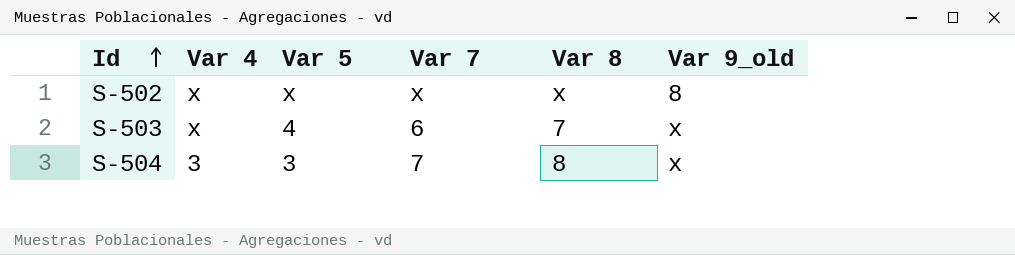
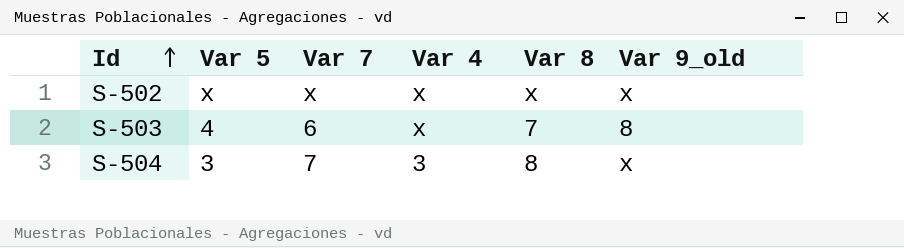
column Var 4 | position: 2 -> 4
S-502 | Var 9_old: 8 -> x
S-503 | Var 9_old: x -> 8

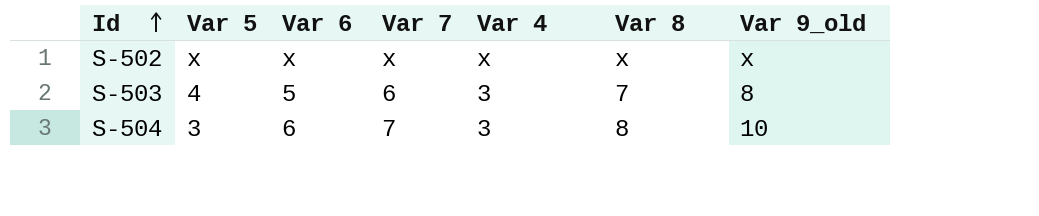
column Var 6 | position: none -> 3
S-503 | Var 4: x -> 3
S-504 | Var 9_old: x -> 10

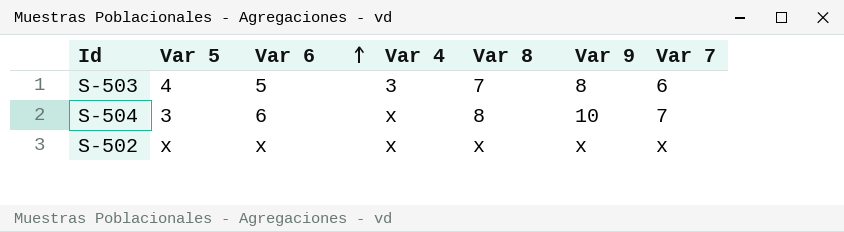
row order: Id ascending -> Var 6 ascending
column name: Var 9_old -> Var 9
column Var 7 | position: 4 -> 7
S-504 | Var 4: 3 -> x

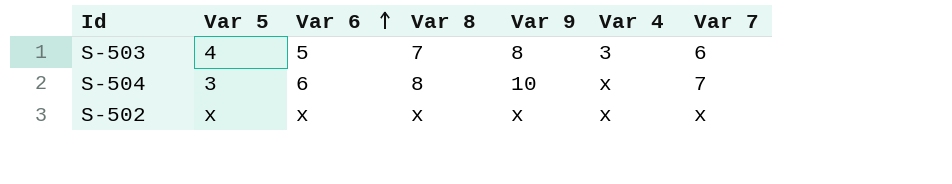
column Var 4 | position: 4 -> 6

